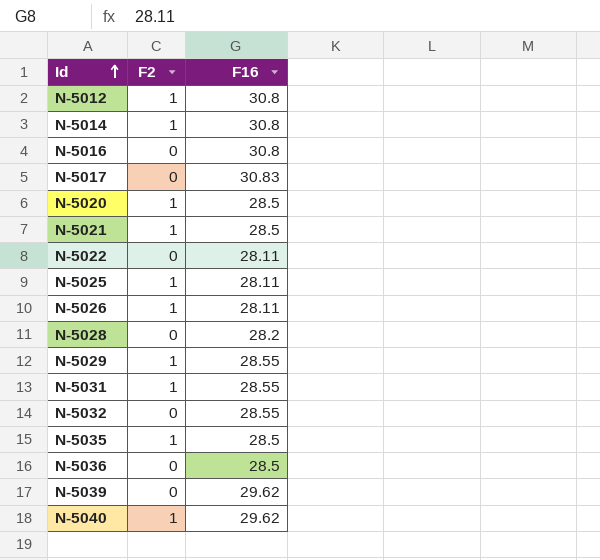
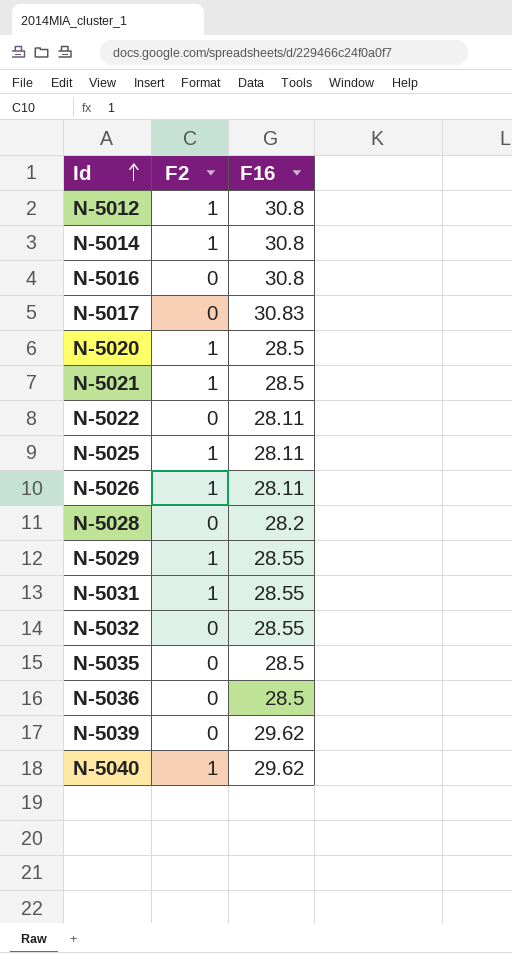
N-5035 | F2: 1 -> 0

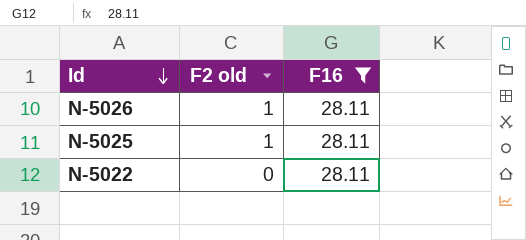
filter: none -> F16 = 28.11
row order: Id ascending -> Id descending
column name: F2 -> F2 old

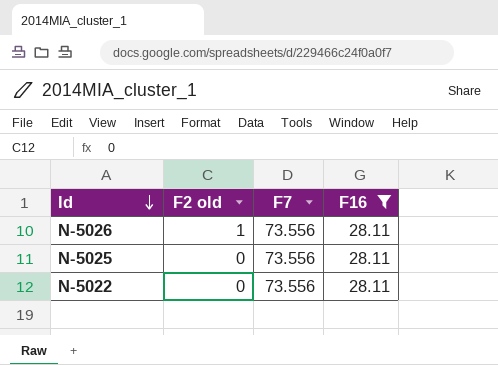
column F7 | position: none -> 3
N-5025 | F2 old: 1 -> 0

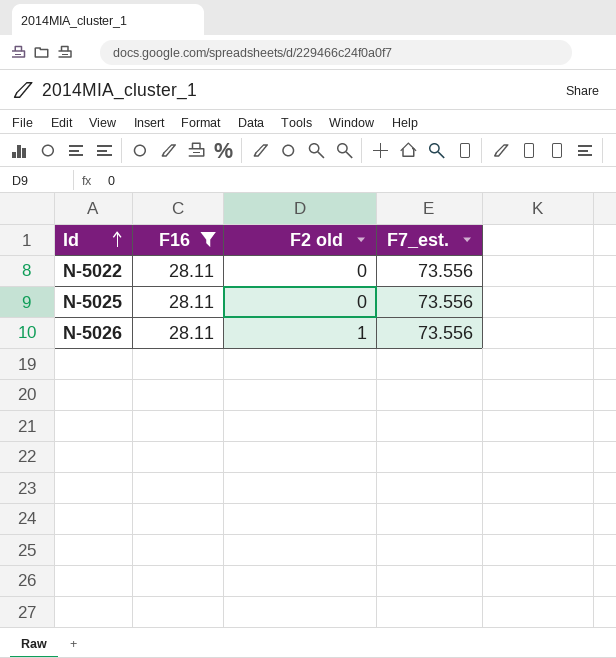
row order: Id descending -> Id ascending
column F16 | position: 4 -> 2
column name: F7 -> F7_est.

